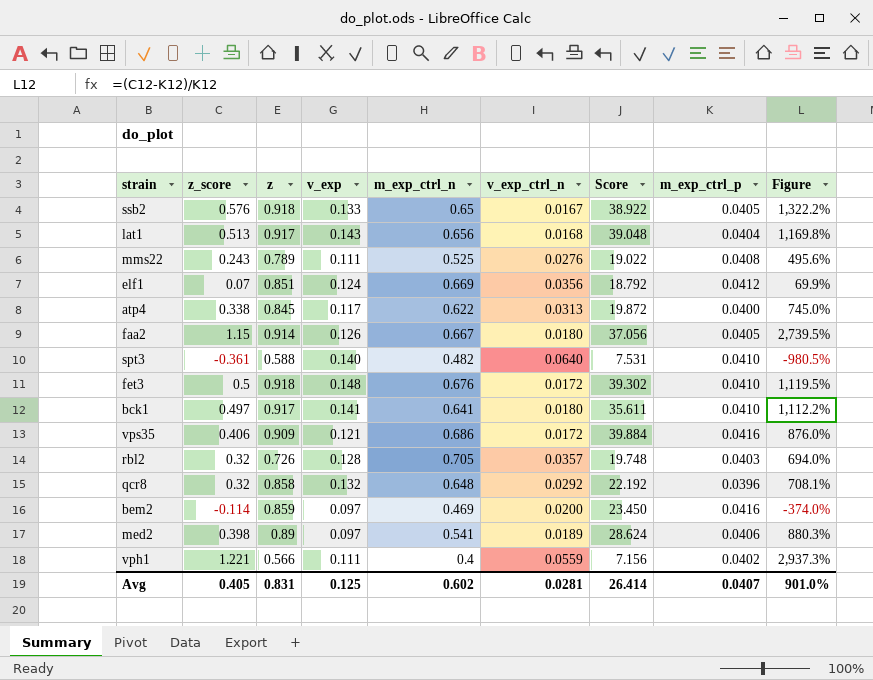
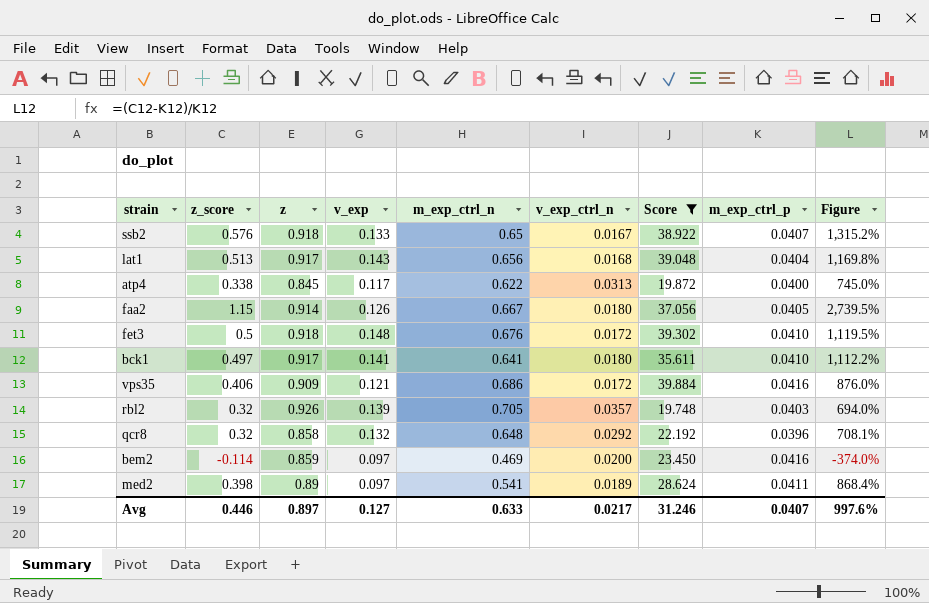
filter: none -> Score >= 19.748
ssb2 | m_exp_ctrl_p: 0.0405 -> 0.0407
ssb2 | Figure: 1,322.2% -> 1,315.2%
rbl2 | z: 0.726 -> 0.926
rbl2 | v_exp: 0.128 -> 0.139
med2 | m_exp_ctrl_p: 0.0406 -> 0.0411
med2 | Figure: 880.3% -> 868.4%
Avg | z_score: 0.405 -> 0.446
Avg | z: 0.831 -> 0.897
Avg | v_exp: 0.125 -> 0.127
Avg | m_exp_ctrl_n: 0.602 -> 0.633
Avg | v_exp_ctrl_n: 0.0281 -> 0.0217
Avg | Score: 26.414 -> 31.246
Avg | Figure: 901.0% -> 997.6%

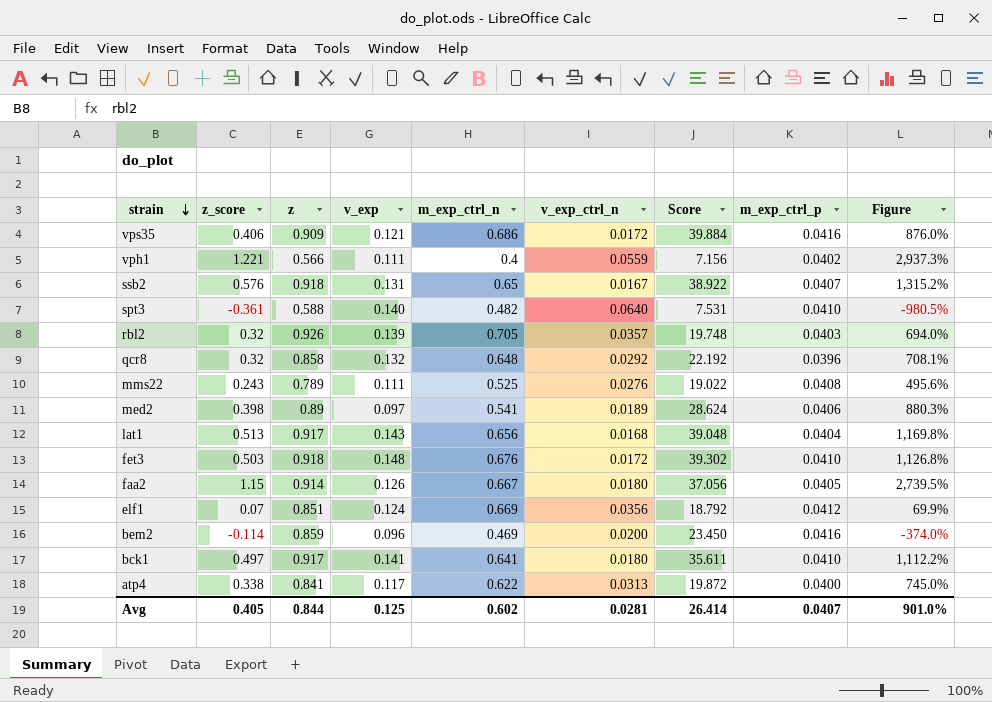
filter: Score >= 19.748 -> none
row order: none -> strain descending
ssb2 | v_exp: 0.133 -> 0.131
med2 | m_exp_ctrl_p: 0.0411 -> 0.0406
med2 | Figure: 868.4% -> 880.3%
fet3 | z_score: 0.5 -> 0.503
fet3 | Figure: 1,119.5% -> 1,126.8%
bem2 | v_exp: 0.097 -> 0.096
atp4 | z: 0.845 -> 0.841
Avg | z_score: 0.446 -> 0.405
Avg | z: 0.897 -> 0.844
Avg | v_exp: 0.127 -> 0.125
Avg | m_exp_ctrl_n: 0.633 -> 0.602
Avg | v_exp_ctrl_n: 0.0217 -> 0.0281
Avg | Score: 31.246 -> 26.414
Avg | Figure: 997.6% -> 901.0%

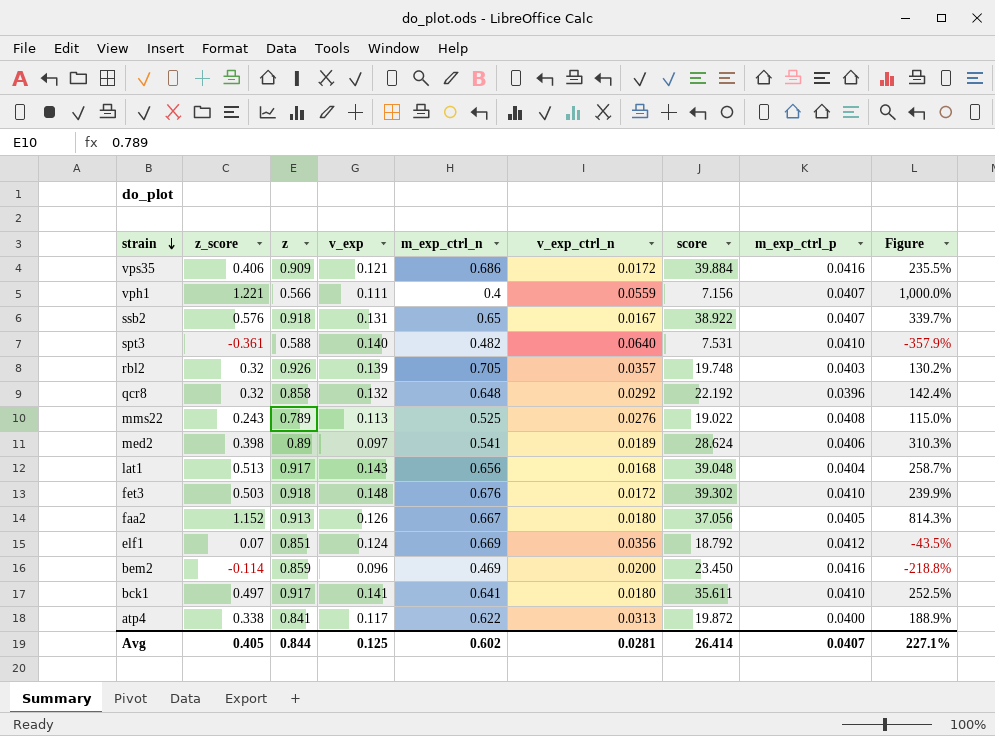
column name: Score -> score
column Figure | formula: ([z_score] - [m_exp_ctrl_p]) / [m_exp_ctrl_p] -> ([z_score] - [v_exp]) / [v_exp]
vph1 | m_exp_ctrl_p: 0.0402 -> 0.0407
mms22 | v_exp: 0.111 -> 0.113
faa2 | z_score: 1.15 -> 1.152
faa2 | z: 0.914 -> 0.913
Avg | Figure: 901.0% -> 227.1%

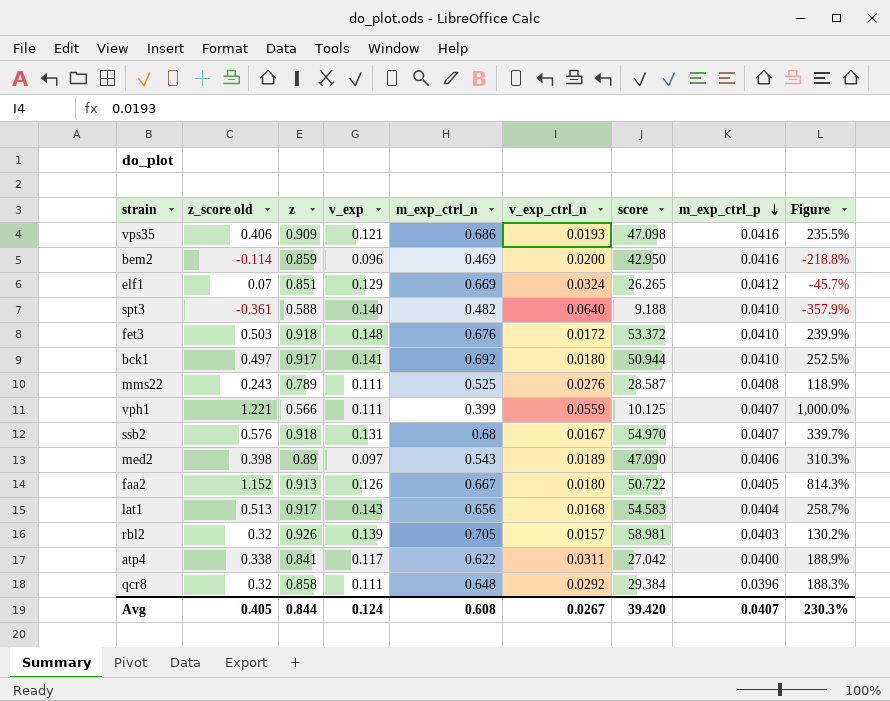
row order: strain descending -> m_exp_ctrl_p descending
column name: z_score -> z_score old
column score | formula: [m_exp_ctrl_n] / [v_exp_ctrl_n] -> [z] / [v_exp_ctrl_n]
vps35 | v_exp_ctrl_n: 0.0172 -> 0.0193
elf1 | v_exp: 0.124 -> 0.129
elf1 | v_exp_ctrl_n: 0.0356 -> 0.0324
elf1 | Figure: -43.5% -> -45.7%
bck1 | m_exp_ctrl_n: 0.641 -> 0.692
mms22 | v_exp: 0.113 -> 0.111
mms22 | Figure: 115.0% -> 118.9%
vph1 | m_exp_ctrl_n: 0.4 -> 0.399
ssb2 | m_exp_ctrl_n: 0.65 -> 0.68
med2 | m_exp_ctrl_n: 0.541 -> 0.543
rbl2 | v_exp_ctrl_n: 0.0357 -> 0.0157
atp4 | v_exp_ctrl_n: 0.0313 -> 0.0311
qcr8 | v_exp: 0.132 -> 0.111
qcr8 | Figure: 142.4% -> 188.3%
Avg | v_exp: 0.125 -> 0.124
Avg | m_exp_ctrl_n: 0.602 -> 0.608
Avg | v_exp_ctrl_n: 0.0281 -> 0.0267
Avg | score: 26.414 -> 39.420
Avg | Figure: 227.1% -> 230.3%

